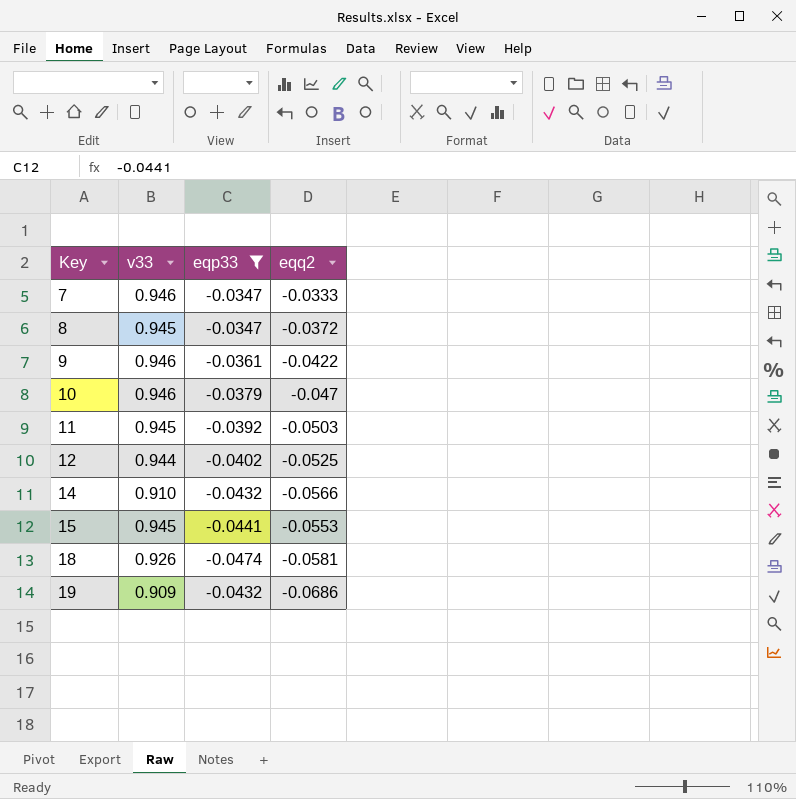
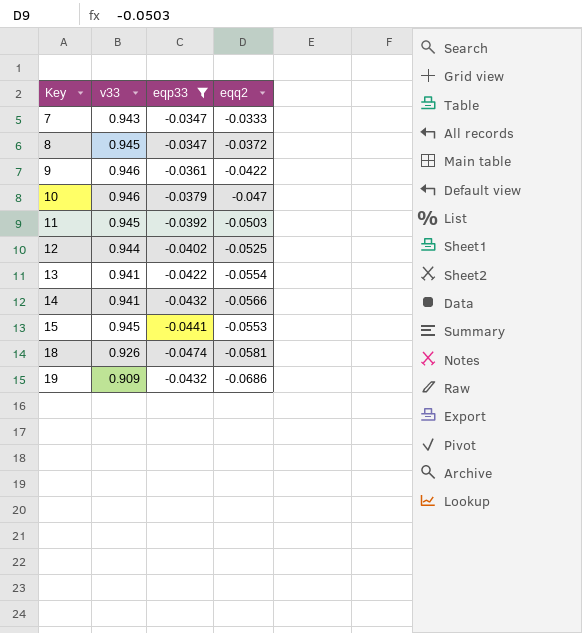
7 | v33: 0.946 -> 0.943
row 13: none -> 0.941 | -0.0422 | -0.0554
14 | v33: 0.910 -> 0.941

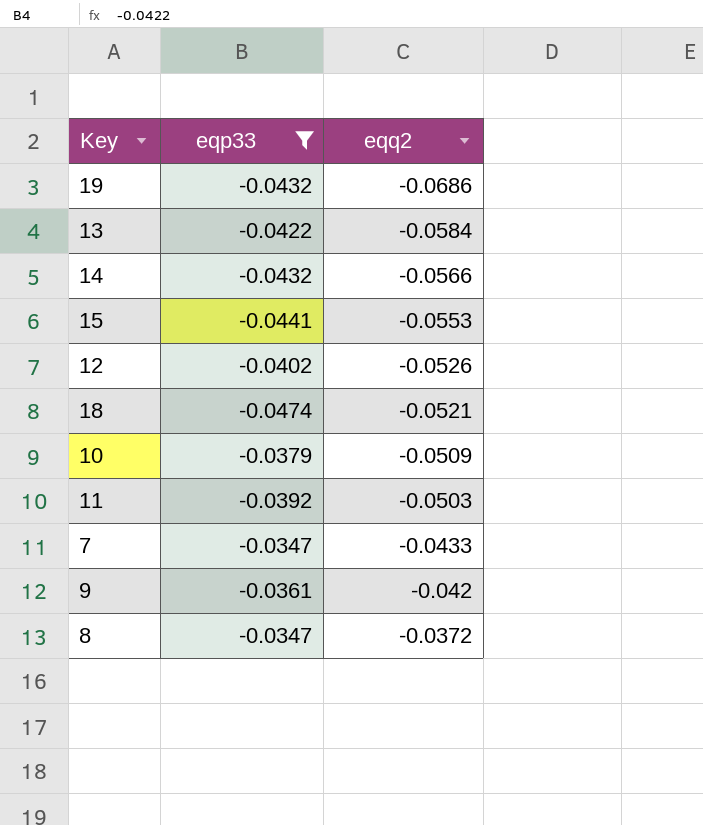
row order: Key ascending -> eqq2 ascending
column v33 | position: 2 -> none
13 | eqq2: -0.0554 -> -0.0584
12 | eqq2: -0.0525 -> -0.0526
18 | eqq2: -0.0581 -> -0.0521
10 | eqq2: -0.047 -> -0.0509
7 | eqq2: -0.0333 -> -0.0433
9 | eqq2: -0.0422 -> -0.042

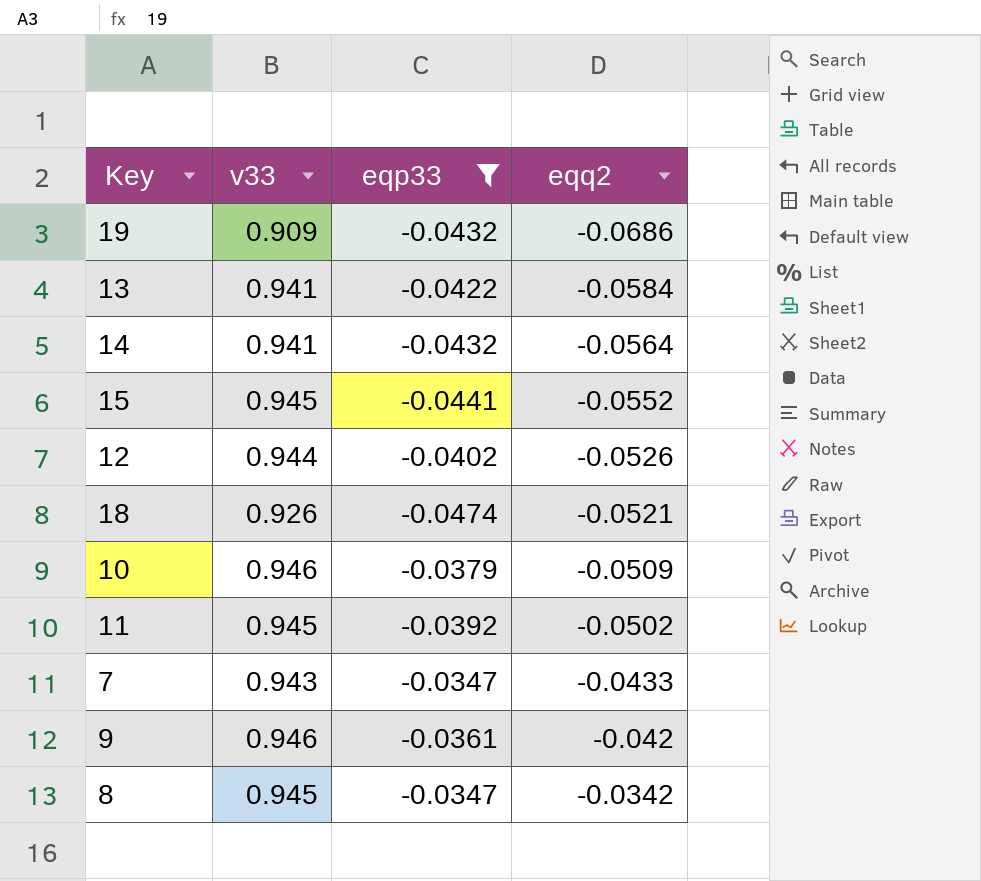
column v33 | position: none -> 2
14 | eqq2: -0.0566 -> -0.0564
15 | eqq2: -0.0553 -> -0.0552
11 | eqq2: -0.0503 -> -0.0502
8 | eqq2: -0.0372 -> -0.0342

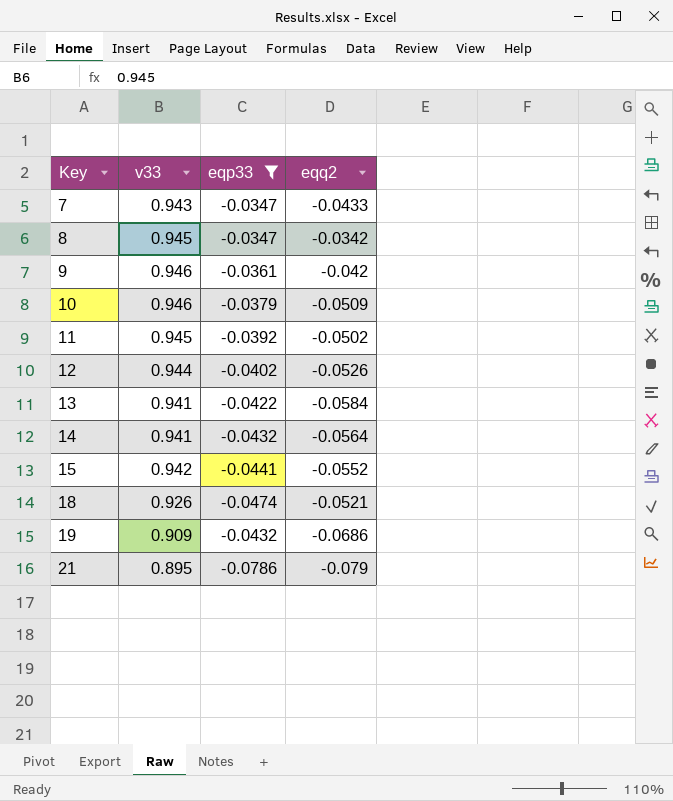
row order: eqq2 ascending -> Key ascending
15 | v33: 0.945 -> 0.942
row 21: none -> 0.895 | -0.0786 | -0.079

